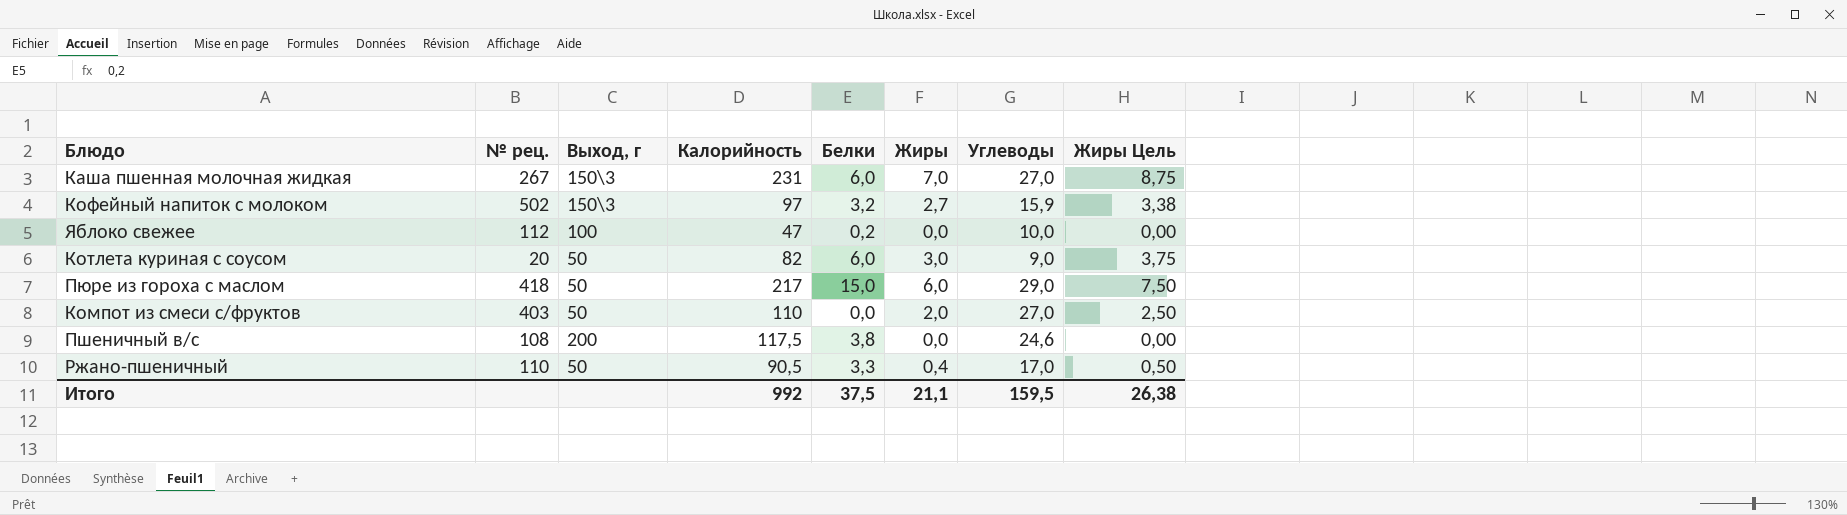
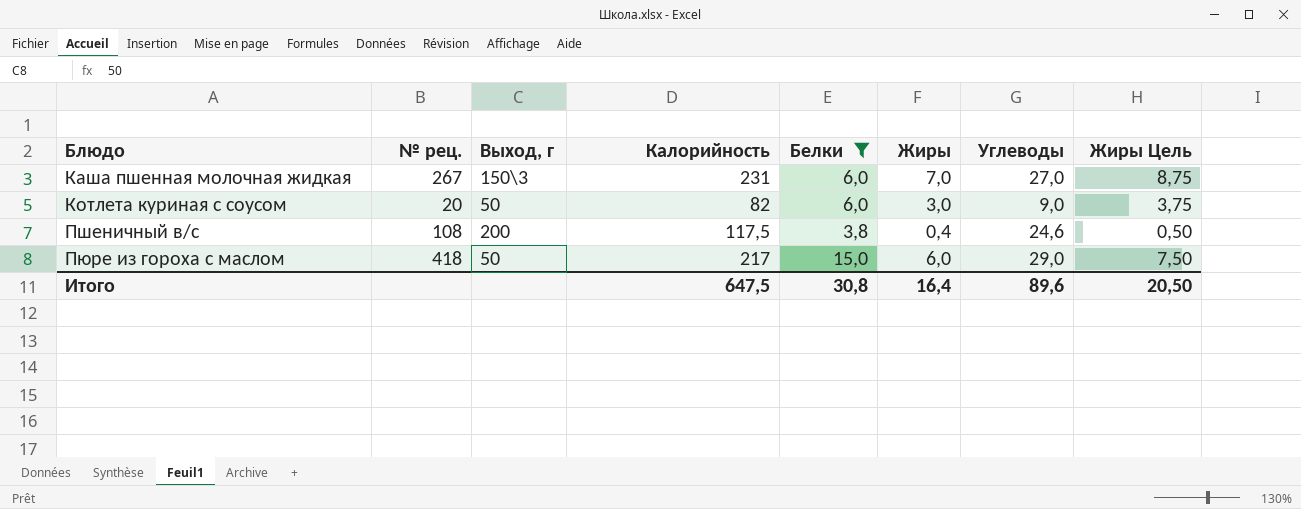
filter: none -> Белки >= 3,8
row order: none -> Блюдо ascending
Пшеничный в/с | Жиры: 0,0 -> 0,4
Пшеничный в/с | Жиры Цель: 0,00 -> 0,50
Итого | Калорийность: 992 -> 647,5
Итого | Белки: 37,5 -> 30,8
Итого | Жиры: 21,1 -> 16,4
Итого | Углеводы: 159,5 -> 89,6
Итого | Жиры Цель: 26,38 -> 20,50

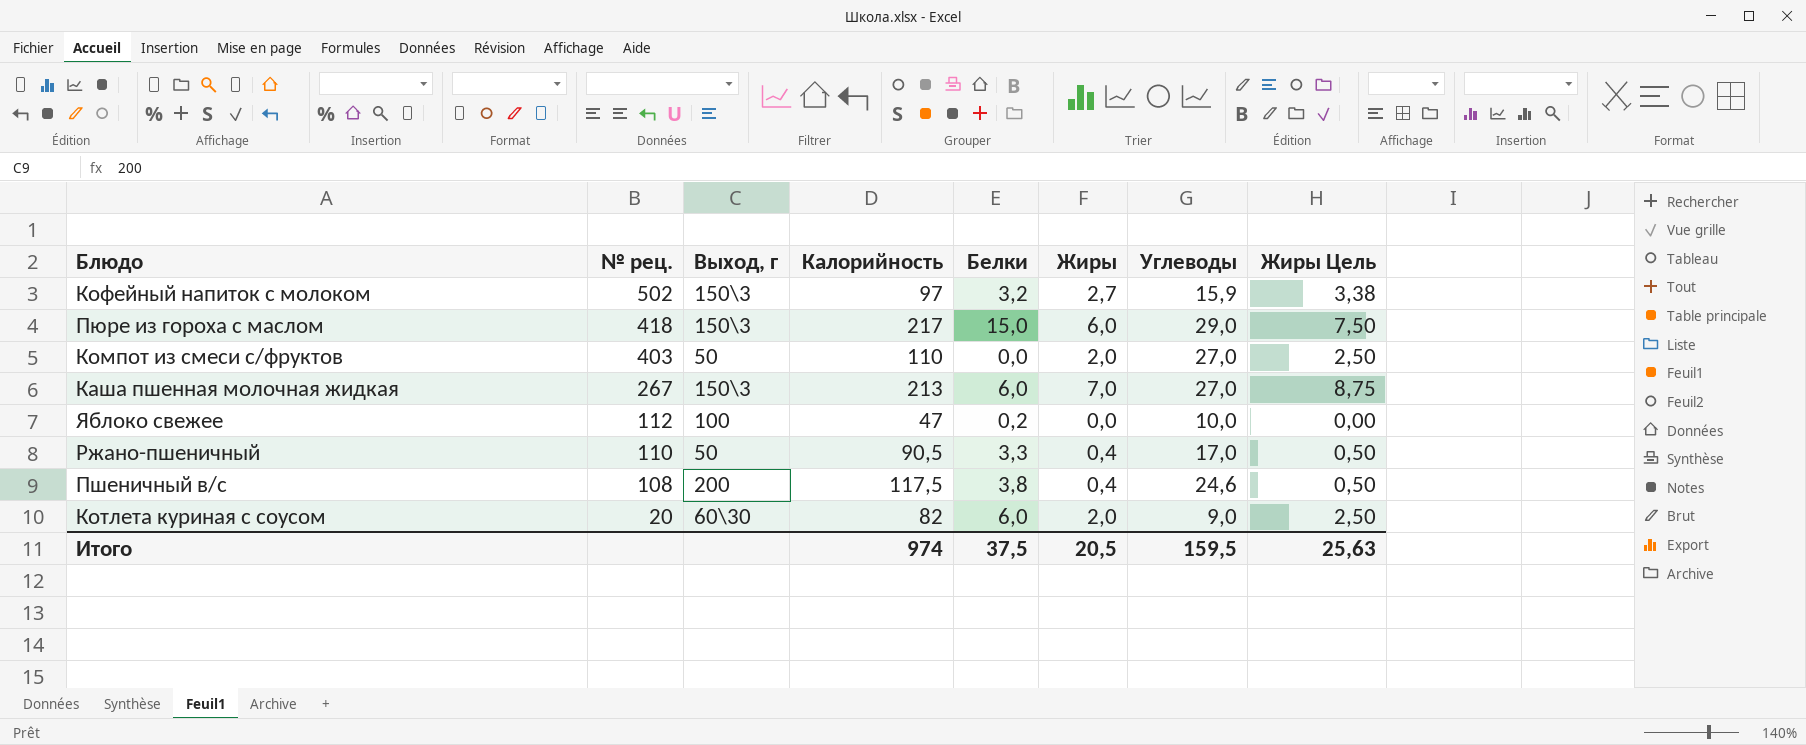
filter: Белки >= 3,8 -> none
row order: Блюдо ascending -> № рец. descending
Пюре из гороха с маслом | Выход, г: 50 -> 150\3
Каша пшенная молочная жидкая | Калорийность: 231 -> 213
Котлета куриная с соусом | Выход, г: 50 -> 60\30
Котлета куриная с соусом | Жиры: 3,0 -> 2,0
Котлета куриная с соусом | Жиры Цель: 3,75 -> 2,50
Итого | Калорийность: 647,5 -> 974
Итого | Белки: 30,8 -> 37,5
Итого | Жиры: 16,4 -> 20,5
Итого | Углеводы: 89,6 -> 159,5
Итого | Жиры Цель: 20,50 -> 25,63

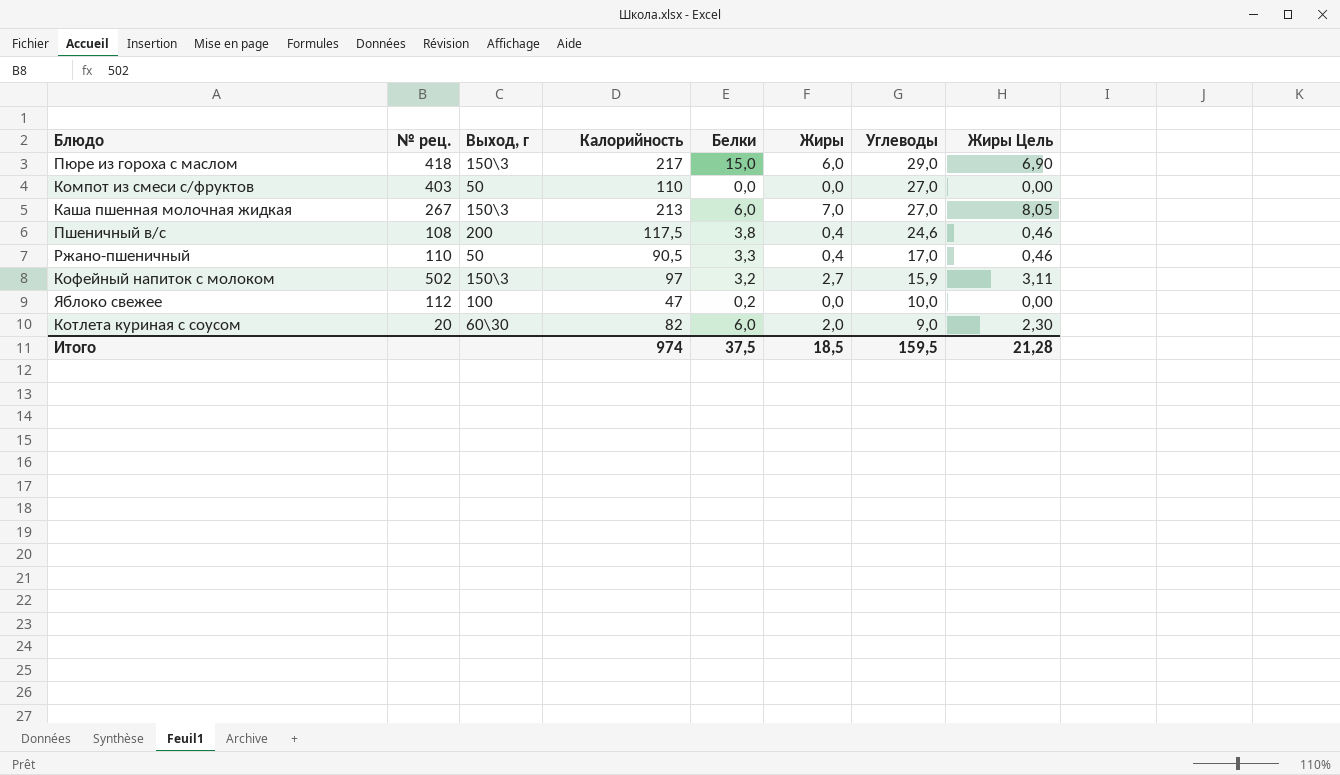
row order: № рец. descending -> Углеводы descending
column Жиры Цель | formula: [Жиры] * 1,25 -> [Жиры] * 1,15
Компот из смеси с/фруктов | Жиры: 2,0 -> 0,0
Итого | Жиры: 20,5 -> 18,5
Итого | Жиры Цель: 25,63 -> 21,28

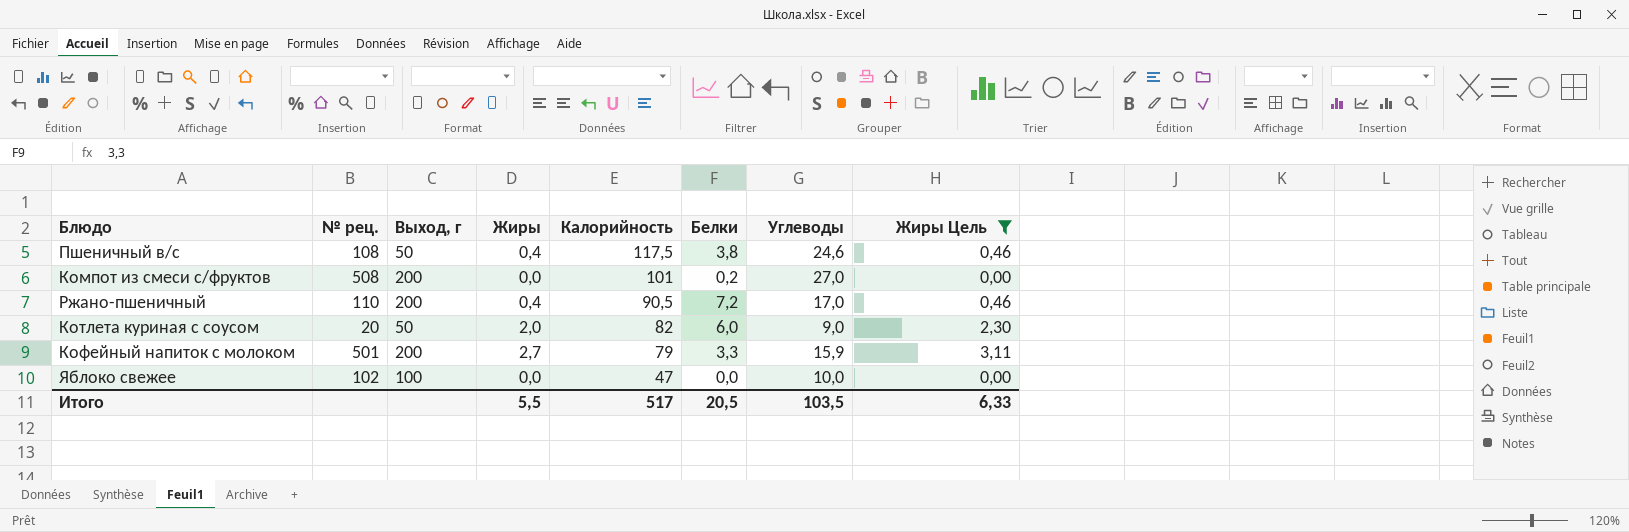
filter: none -> Жиры Цель <= 3,11
row order: Углеводы descending -> Калорийность descending
column Жиры | position: 6 -> 4
Пшеничный в/с | Выход, г: 200 -> 50
Компот из смеси с/фруктов | № рец.: 403 -> 508
Компот из смеси с/фруктов | Выход, г: 50 -> 200
Компот из смеси с/фруктов | Калорийность: 110 -> 101
Компот из смеси с/фруктов | Белки: 0,0 -> 0,2
Ржано-пшеничный | Выход, г: 50 -> 200
Ржано-пшеничный | Белки: 3,3 -> 7,2
Котлета куриная с соусом | Выход, г: 60\30 -> 50
Кофейный напиток с молоком | № рец.: 502 -> 501
Кофейный напиток с молоком | Выход, г: 150\3 -> 200
Кофейный напиток с молоком | Калорийность: 97 -> 79
Кофейный напиток с молоком | Белки: 3,2 -> 3,3
Яблоко свежее | № рец.: 112 -> 102
Яблоко свежее | Белки: 0,2 -> 0,0
Итого | Жиры: 18,5 -> 5,5
Итого | Калорийность: 974 -> 517
Итого | Белки: 37,5 -> 20,5
Итого | Углеводы: 159,5 -> 103,5
Итого | Жиры Цель: 21,28 -> 6,33

